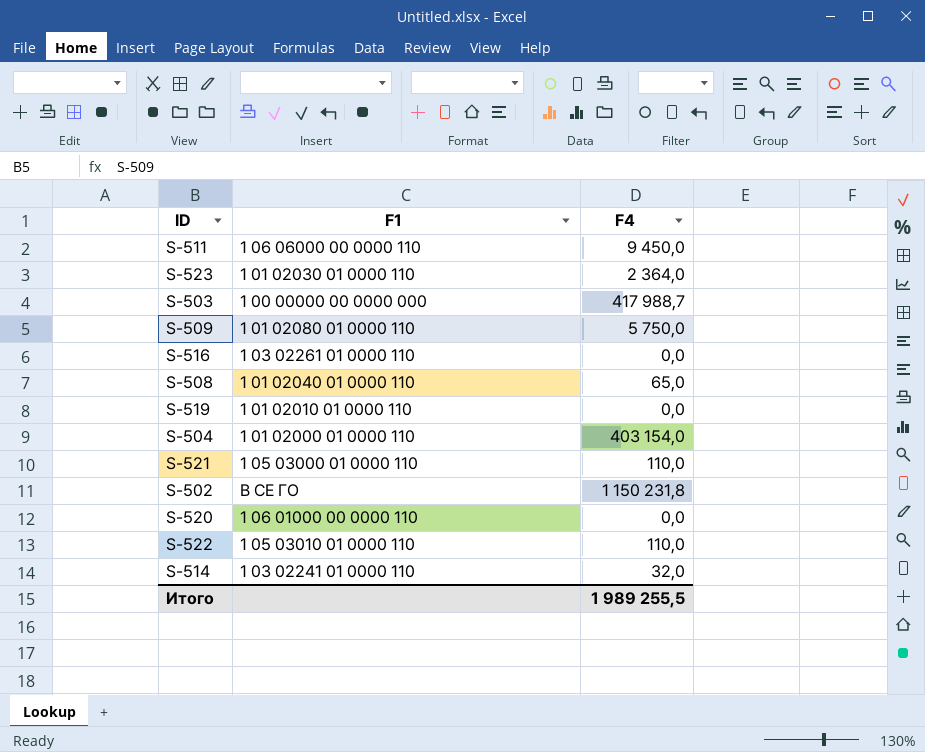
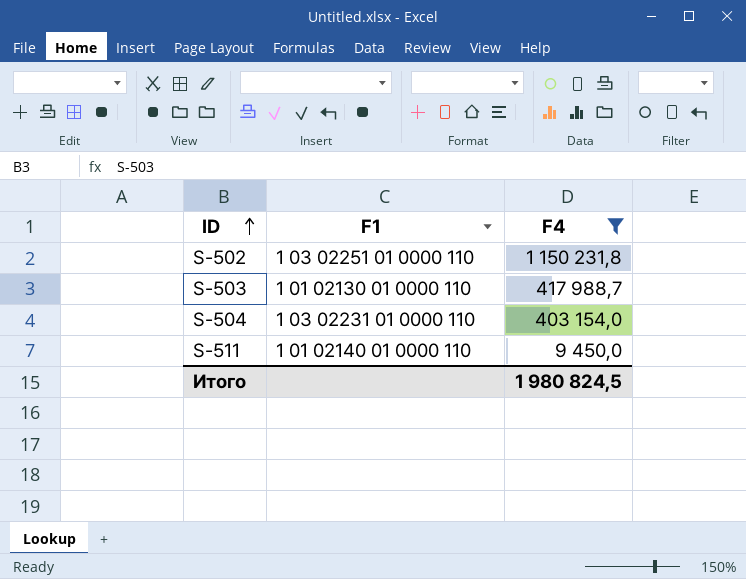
filter: none -> F4 >= 9 450,0
row order: none -> ID ascending
S-502 | F1: В СЕ ГО -> 1 03 02251 01 0000 110
S-503 | F1: 1 00 00000 00 0000 000 -> 1 01 02130 01 0000 110
S-504 | F1: 1 01 02000 01 0000 110 -> 1 03 02231 01 0000 110
S-511 | F1: 1 06 06000 00 0000 110 -> 1 01 02140 01 0000 110
Итого | F4: 1 989 255,5 -> 1 980 824,5

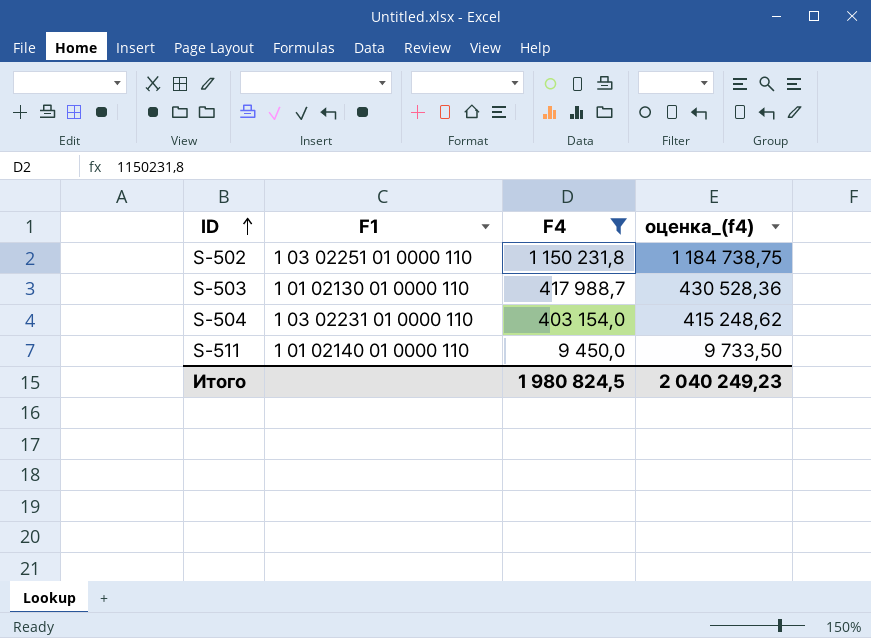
column оценка_(f4) | formula: none -> [F4] * 1,03

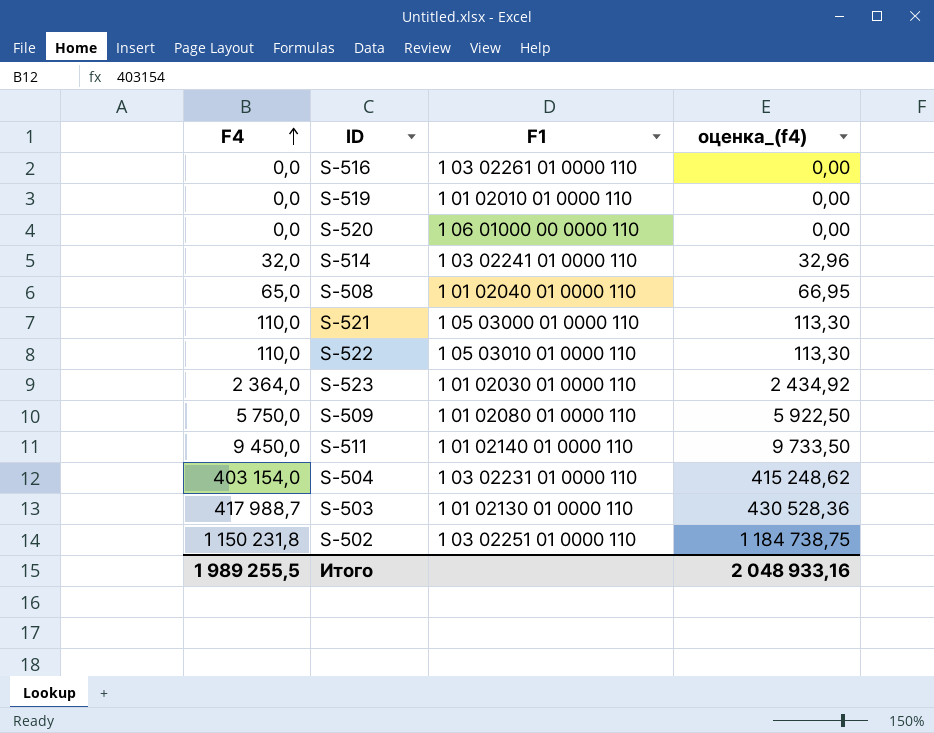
filter: F4 >= 9 450,0 -> none
row order: ID ascending -> F4 ascending
column F4 | position: 3 -> 1
Итого | F4: 1 980 824,5 -> 1 989 255,5
Итого | оценка_(f4): 2 040 249,23 -> 2 048 933,16

